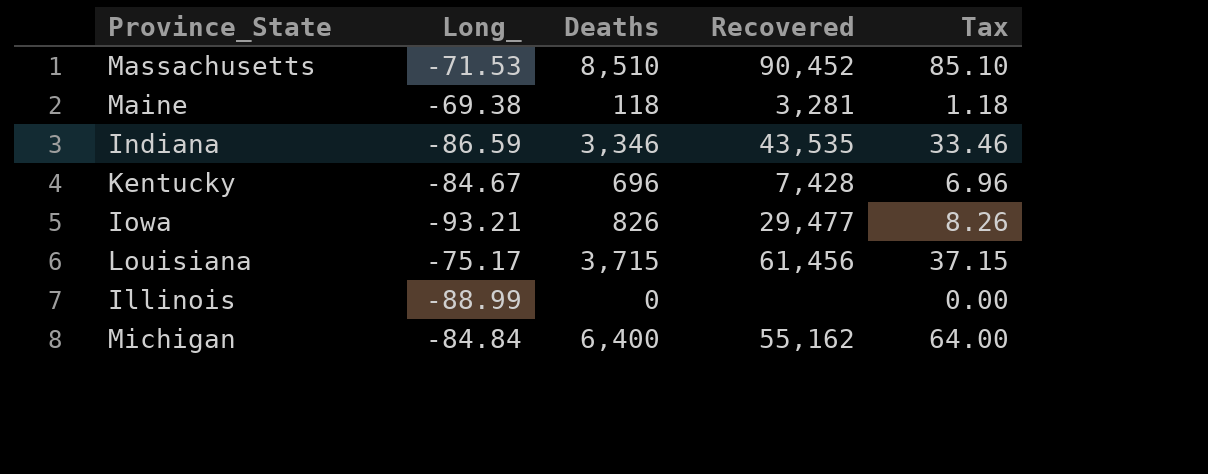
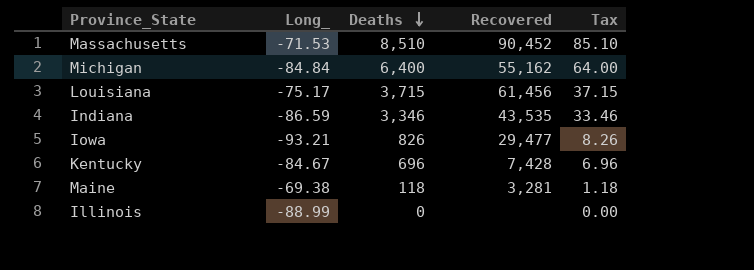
row order: none -> Deaths descending

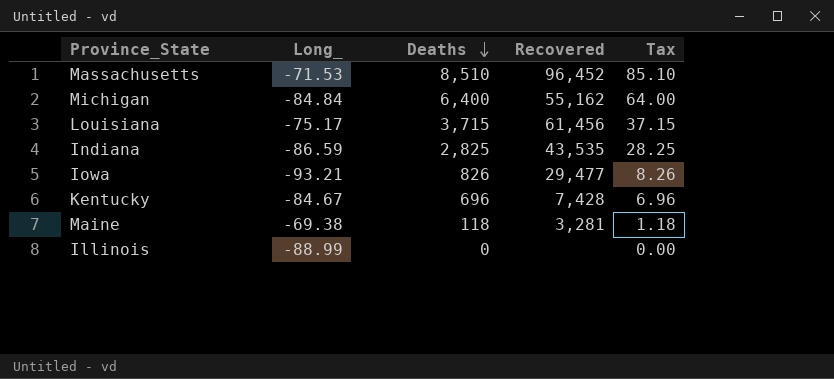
Massachusetts | Recovered: 90,452 -> 96,452
Indiana | Deaths: 3,346 -> 2,825
Indiana | Tax: 33.46 -> 28.25

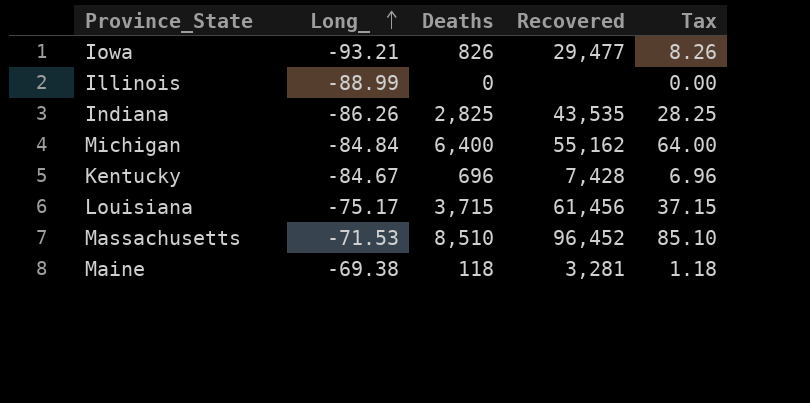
row order: Deaths descending -> Long_ ascending
Indiana | Long_: -86.59 -> -86.26

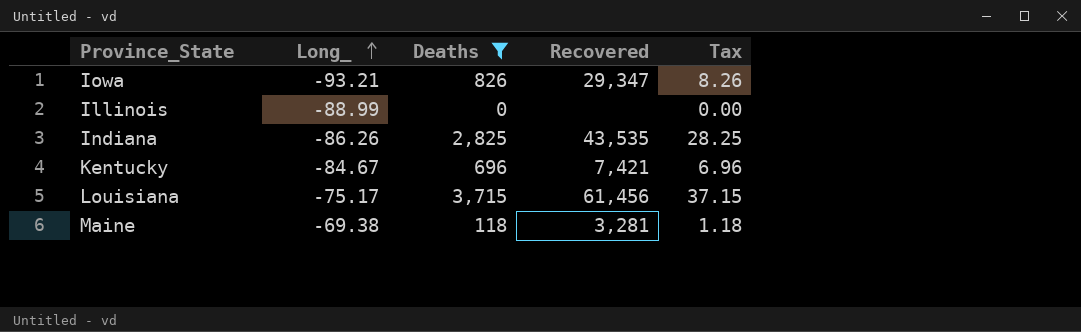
filter: none -> Deaths <= 3,715
Iowa | Recovered: 29,477 -> 29,347
Kentucky | Recovered: 7,428 -> 7,421

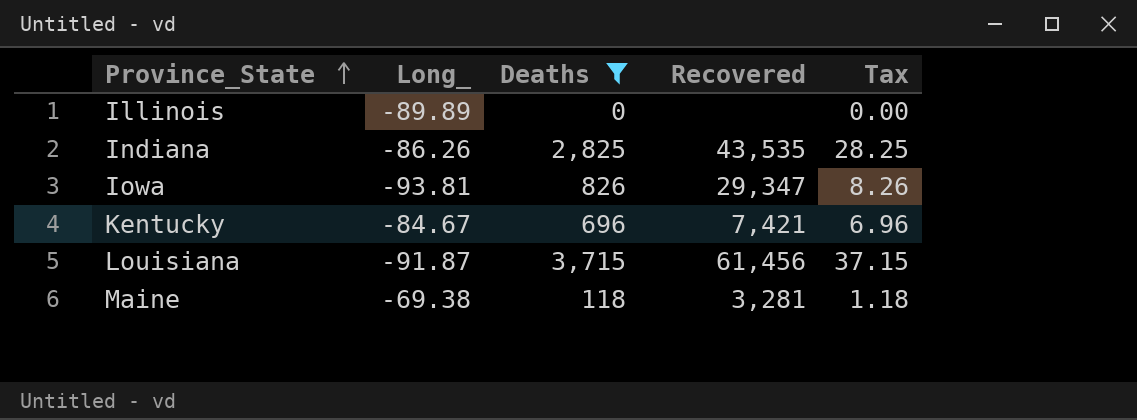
row order: Long_ ascending -> Province_State ascending
Illinois | Long_: -88.99 -> -89.89
Iowa | Long_: -93.21 -> -93.81
Louisiana | Long_: -75.17 -> -91.87

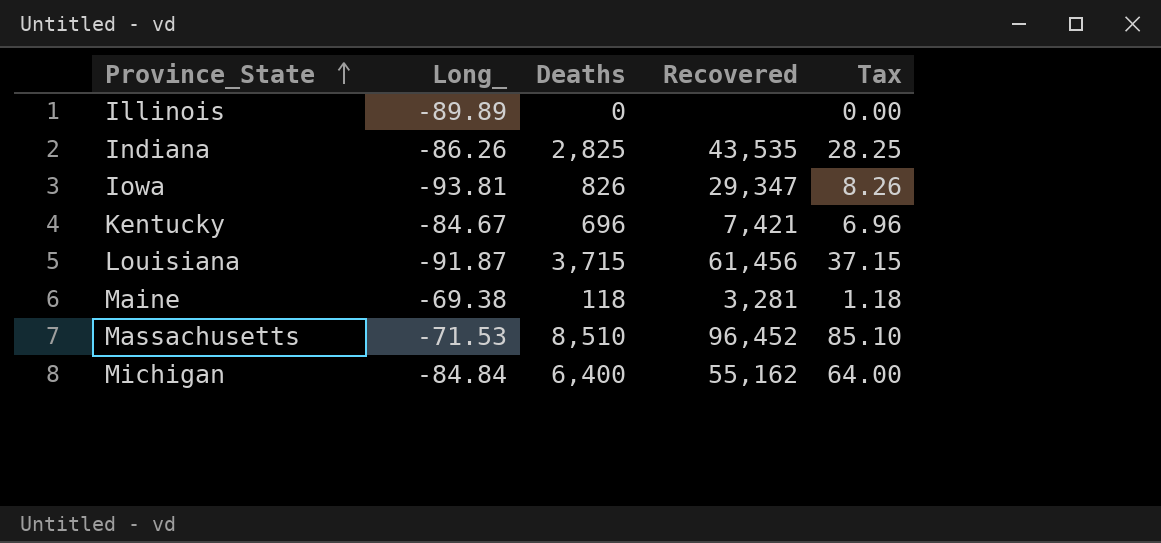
filter: Deaths <= 3,715 -> none

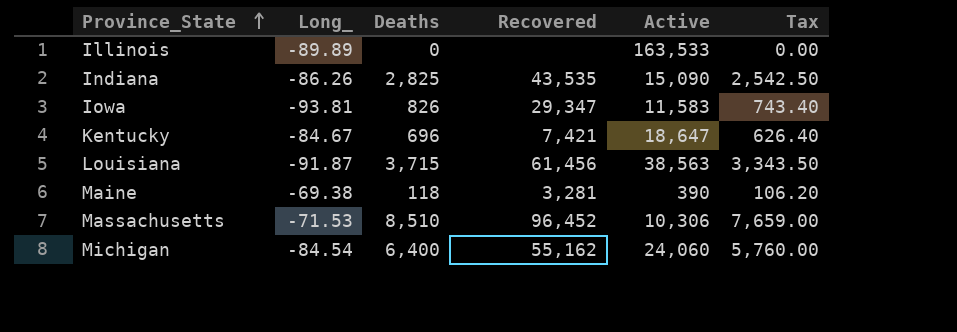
column Active | position: none -> 5
column Tax | formula: [Deaths] * 0.01 -> [Deaths] * 0.9
Michigan | Long_: -84.84 -> -84.54

